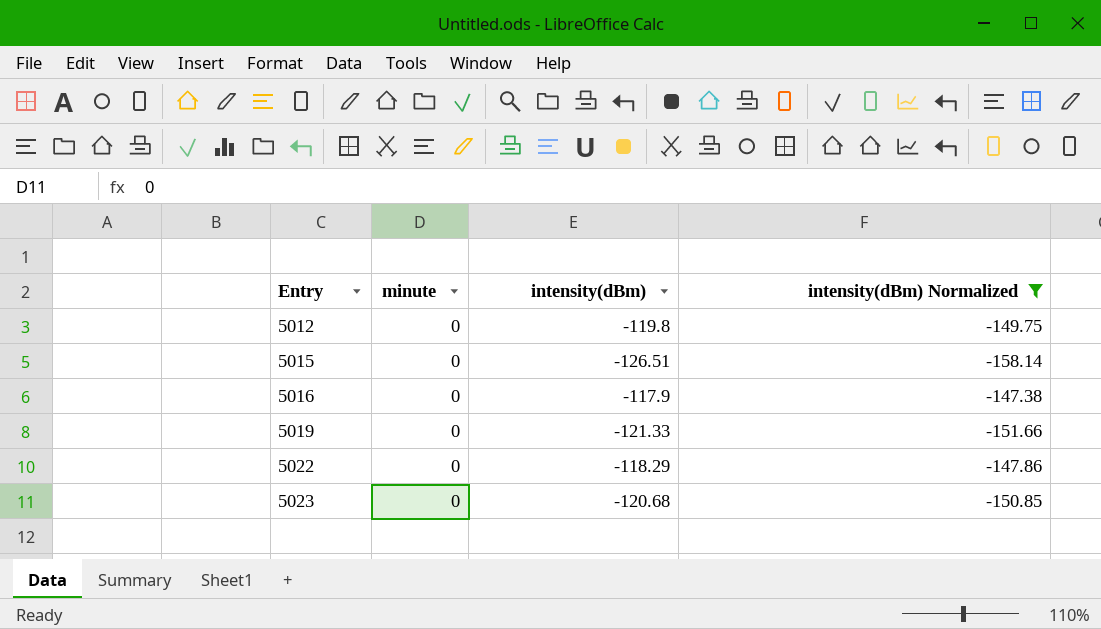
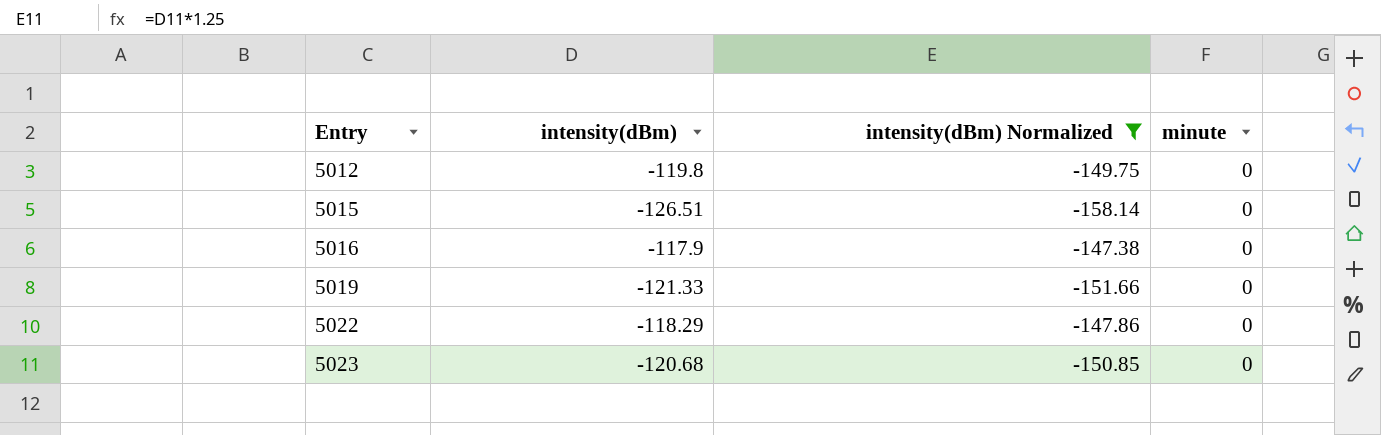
column minute | position: 2 -> 4

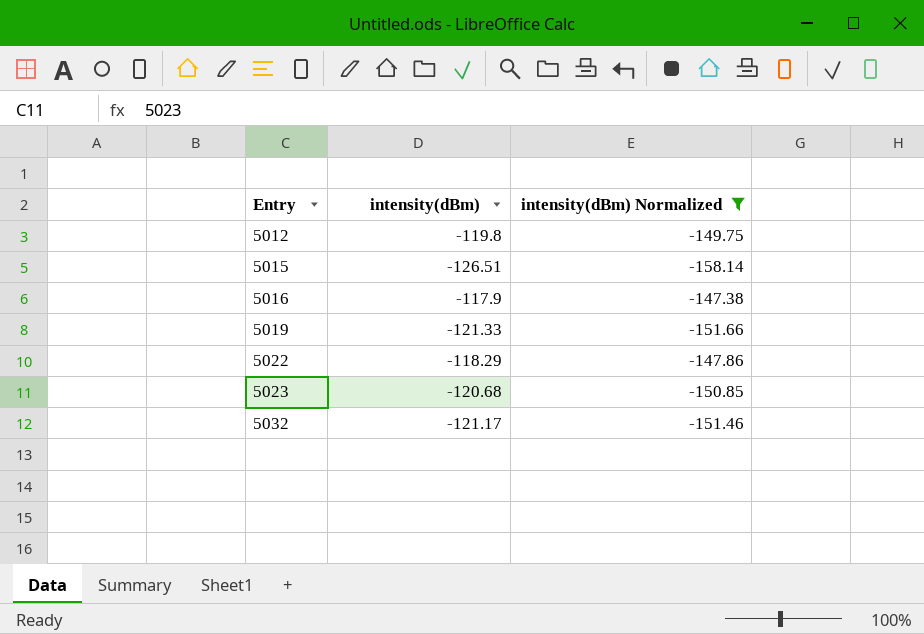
column minute | position: 4 -> none
row 5032: none -> -121.17 | -151.46

